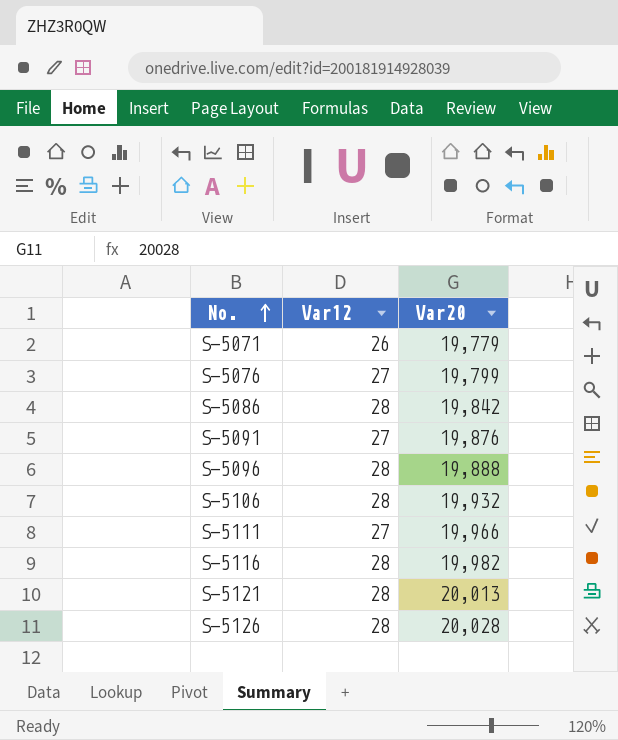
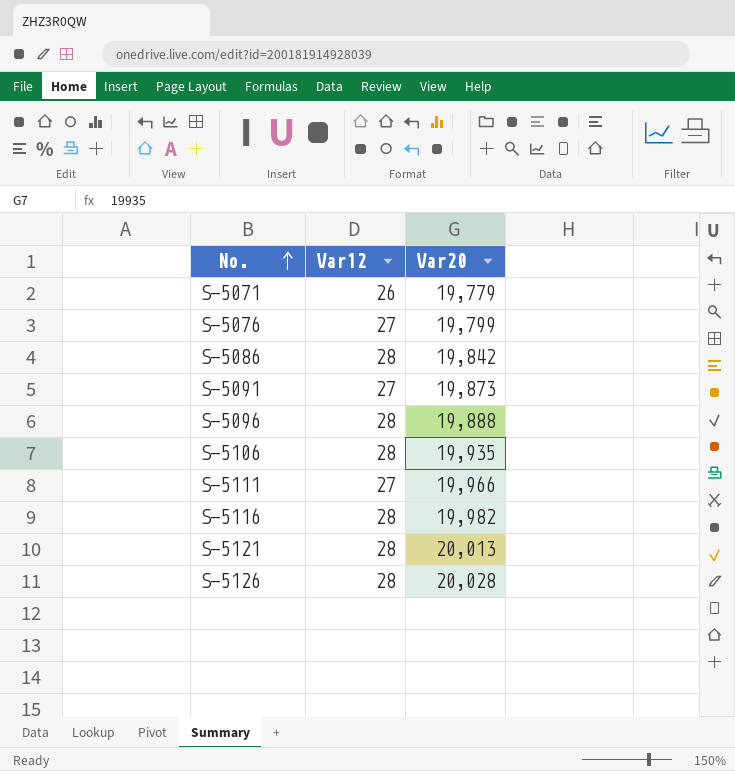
S-5091 | Var20: 19,876 -> 19,873
S-5106 | Var20: 19,932 -> 19,935

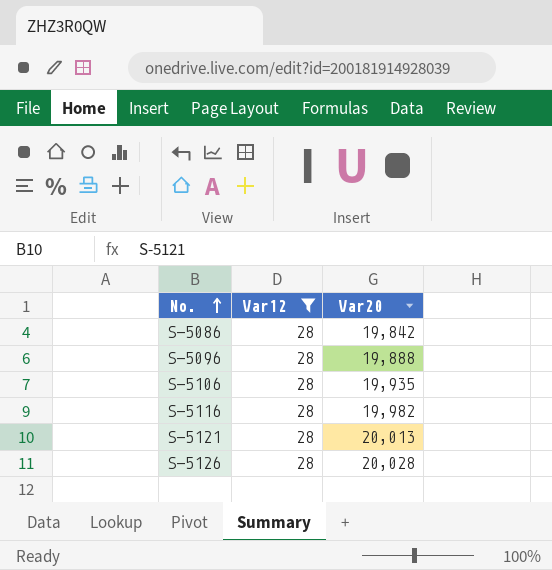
filter: none -> Var12 = 28

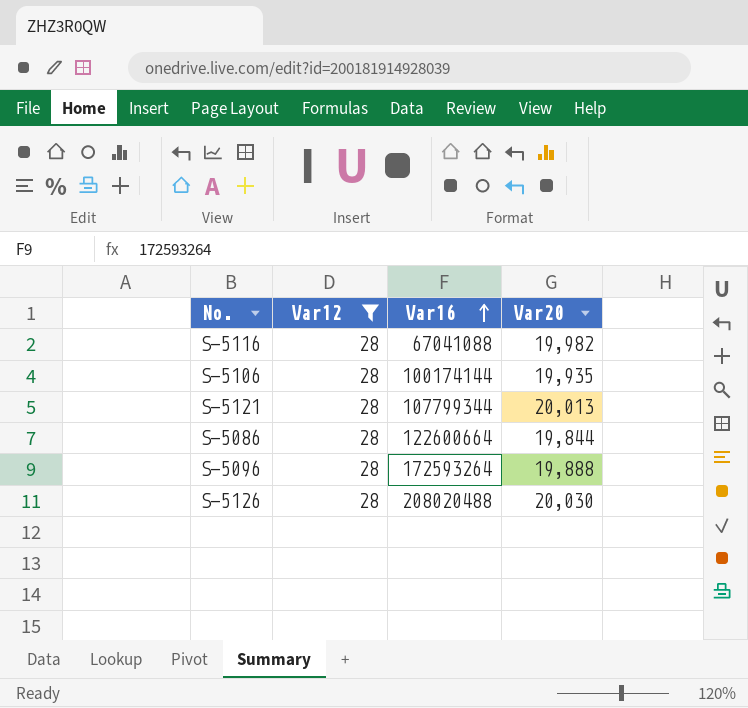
row order: No. ascending -> Var16 ascending
column Var16 | position: none -> 3
S-5086 | Var20: 19,842 -> 19,844
S-5126 | Var20: 20,028 -> 20,030

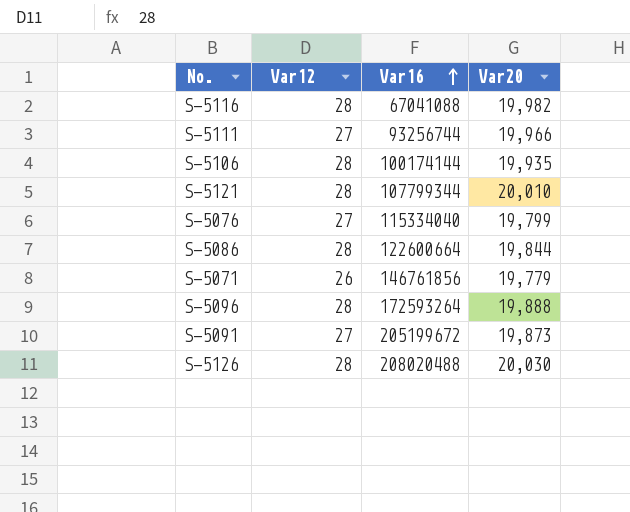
filter: Var12 = 28 -> none
S-5121 | Var20: 20,013 -> 20,010

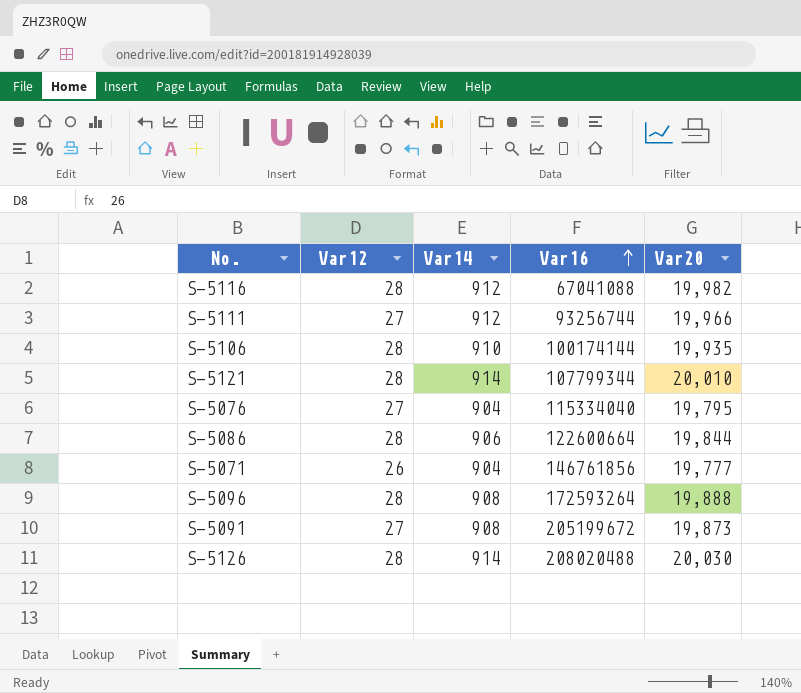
column Var14 | position: none -> 3
S-5076 | Var20: 19,799 -> 19,795
S-5071 | Var20: 19,779 -> 19,777

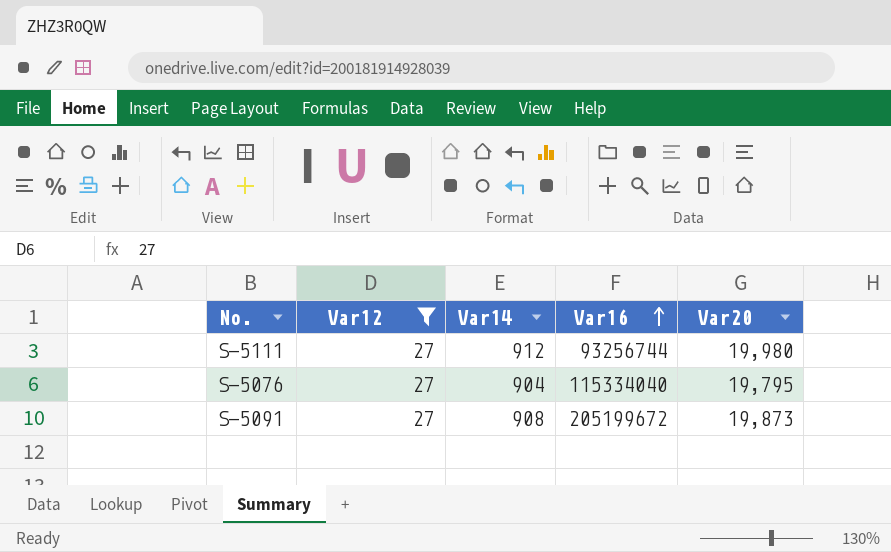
filter: none -> Var12 = 27
S-5111 | Var20: 19,966 -> 19,980

